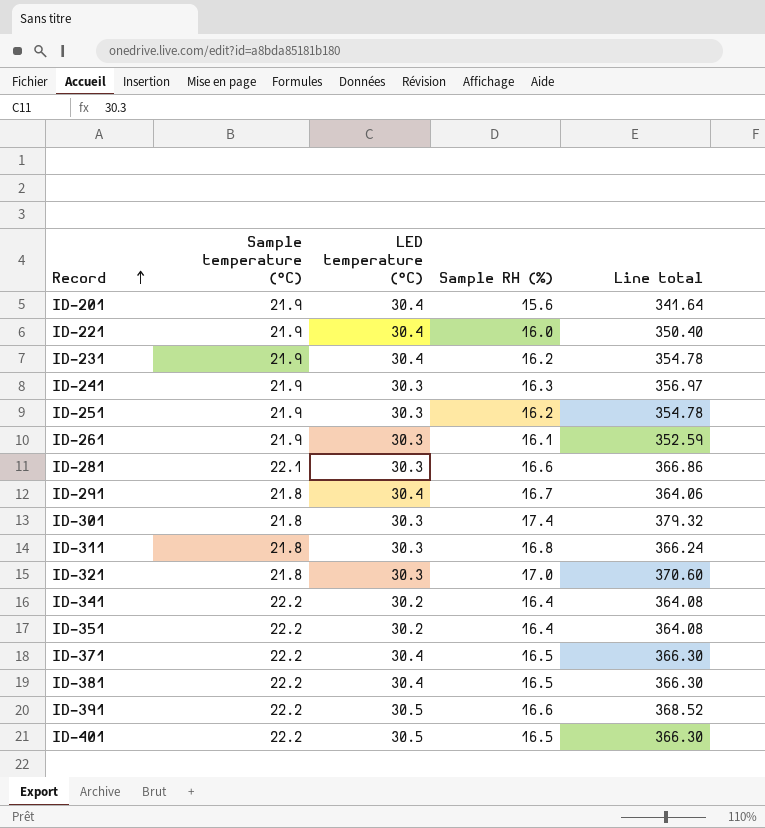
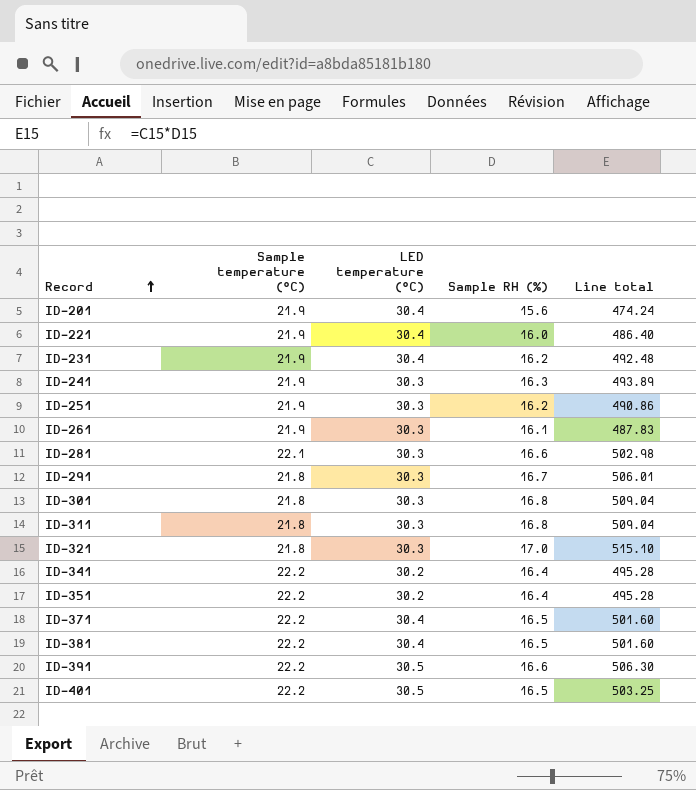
column Line total | formula: [Sample temperature (°C)] * [Sample RH (%)] -> [LED temperature (°C)] * [Sample RH (%)]
ID-291 | LED temperature (°C): 30.4 -> 30.3
ID-301 | Sample RH (%): 17.4 -> 16.8

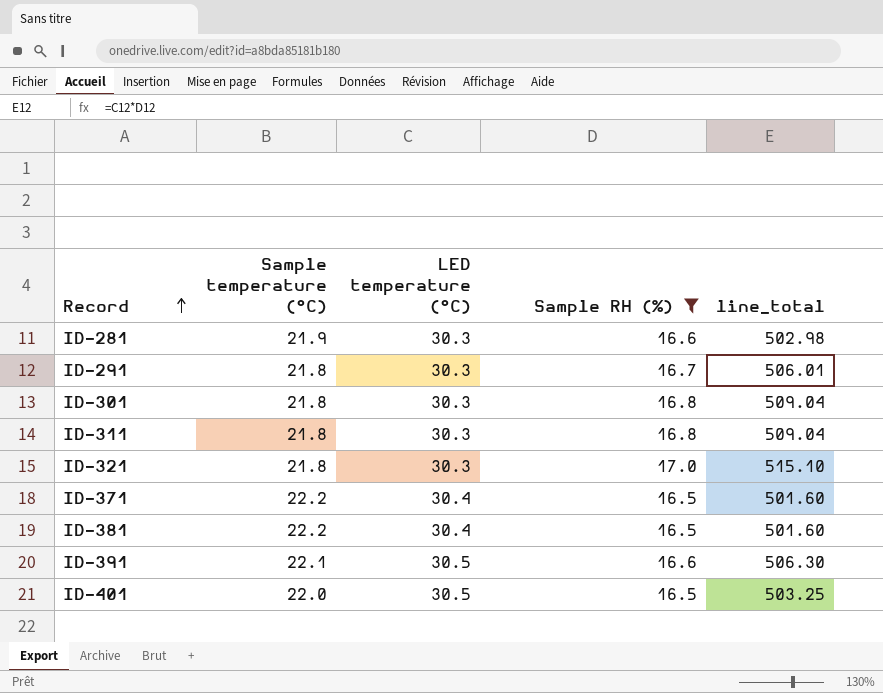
filter: none -> Sample RH (%) >= 16.5
column name: Line total -> line_total
ID-281 | Sample temperature (°C): 22.1 -> 21.9
ID-391 | Sample temperature (°C): 22.2 -> 22.1
ID-401 | Sample temperature (°C): 22.2 -> 22.0

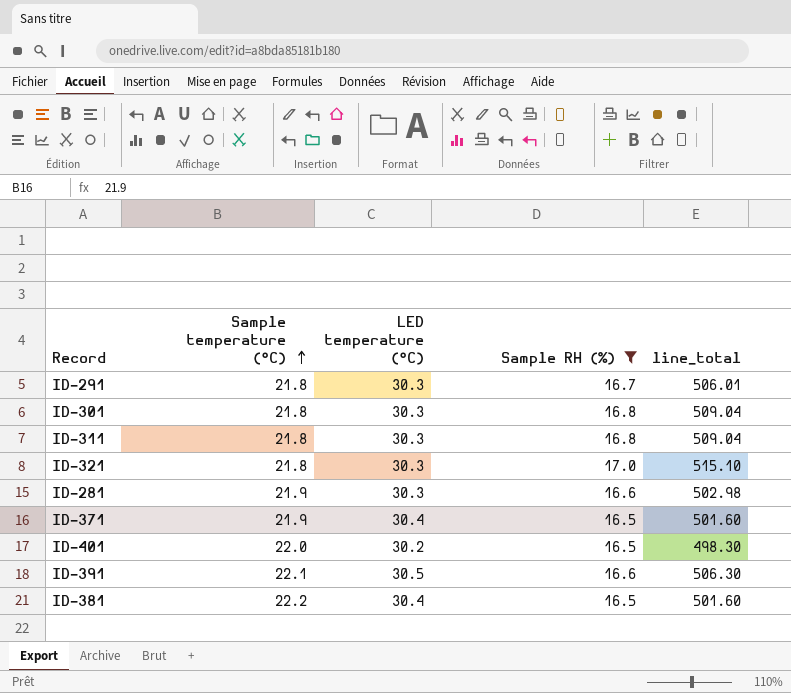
row order: Record ascending -> Sample temperature (°C) ascending
ID-371 | Sample temperature (°C): 22.2 -> 21.9
ID-401 | LED temperature (°C): 30.5 -> 30.2
ID-401 | line_total: 503.25 -> 498.30

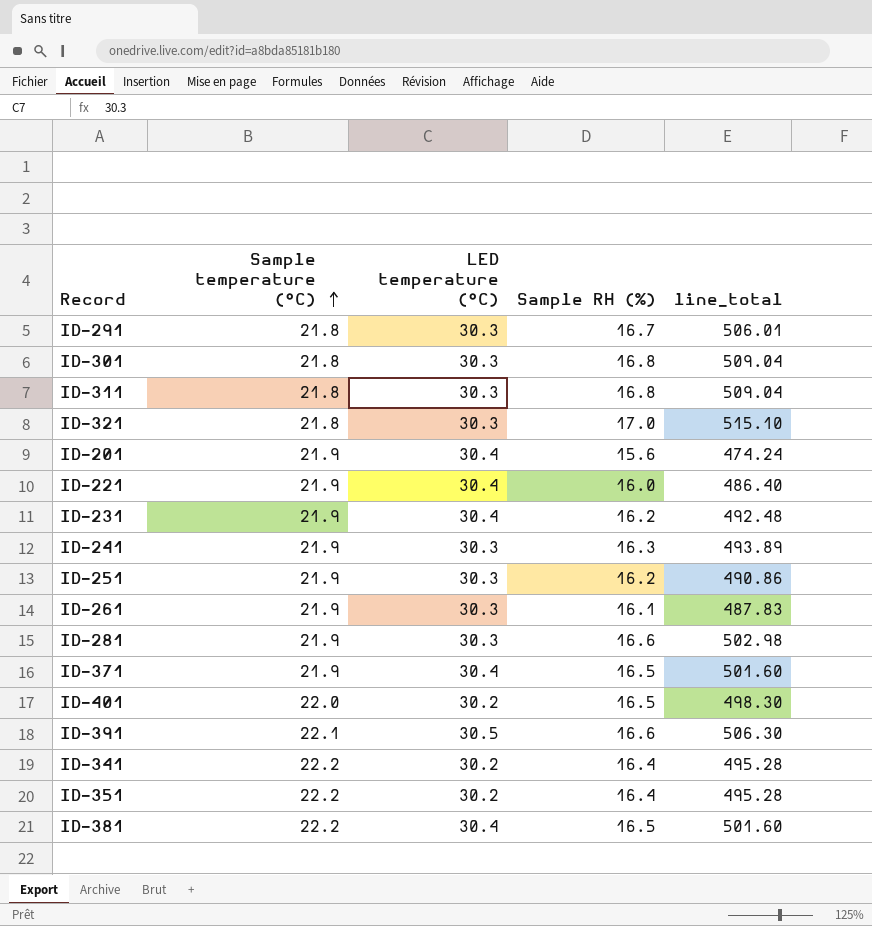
filter: Sample RH (%) >= 16.5 -> none

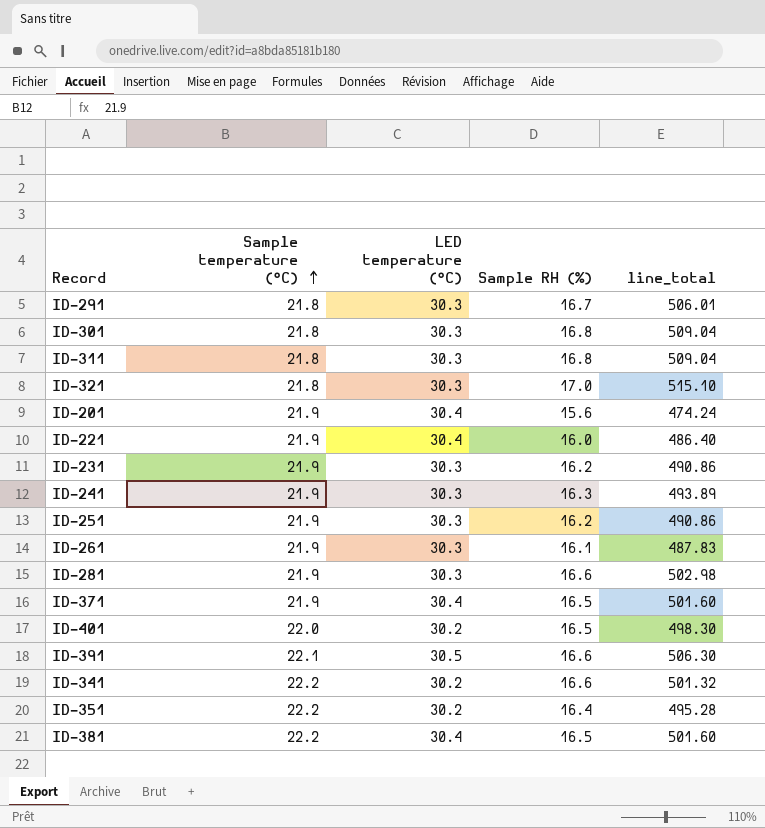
ID-231 | LED temperature (°C): 30.4 -> 30.3
ID-231 | line_total: 492.48 -> 490.86
ID-341 | Sample RH (%): 16.4 -> 16.6
ID-341 | line_total: 495.28 -> 501.32

